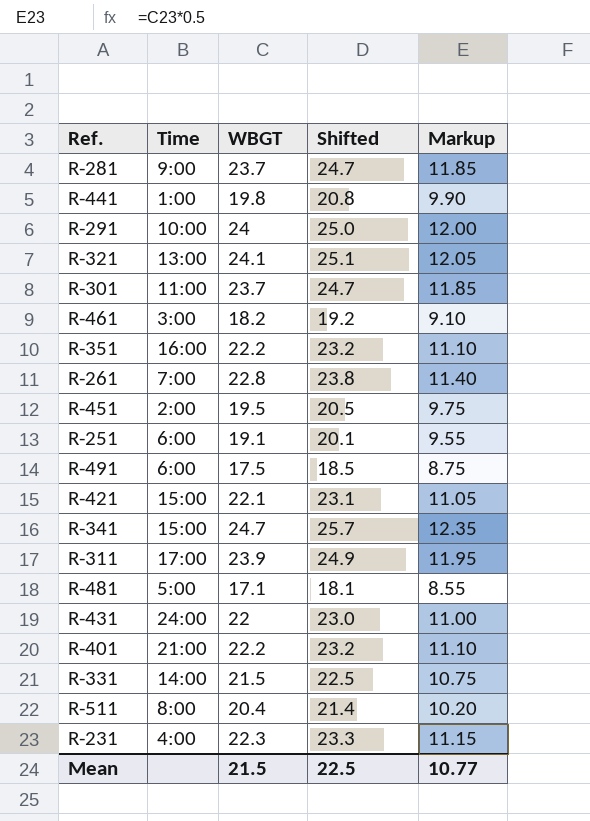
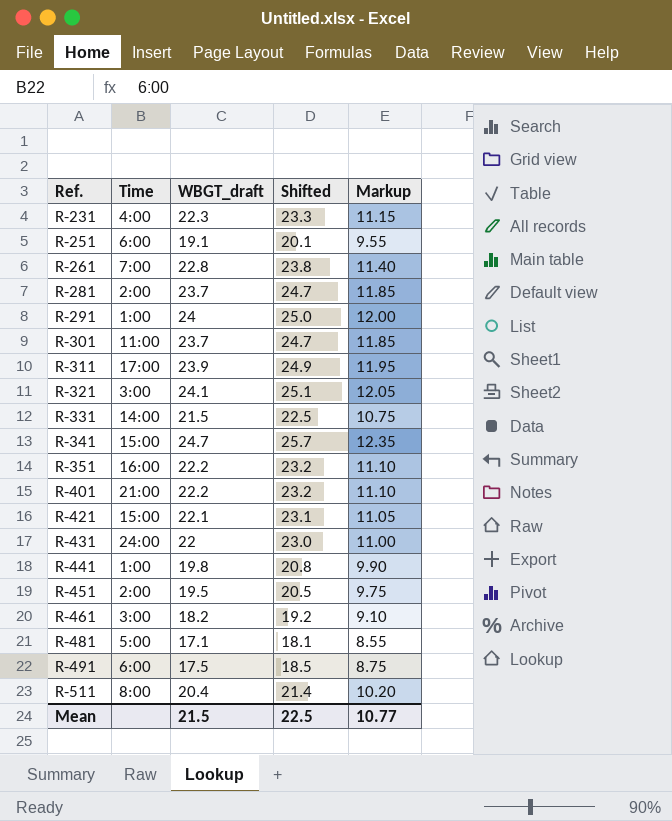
row order: none -> Ref. ascending
column name: WBGT -> WBGT_draft
R-281 | Time: 9:00 -> 2:00
R-291 | Time: 10:00 -> 1:00
R-321 | Time: 13:00 -> 3:00

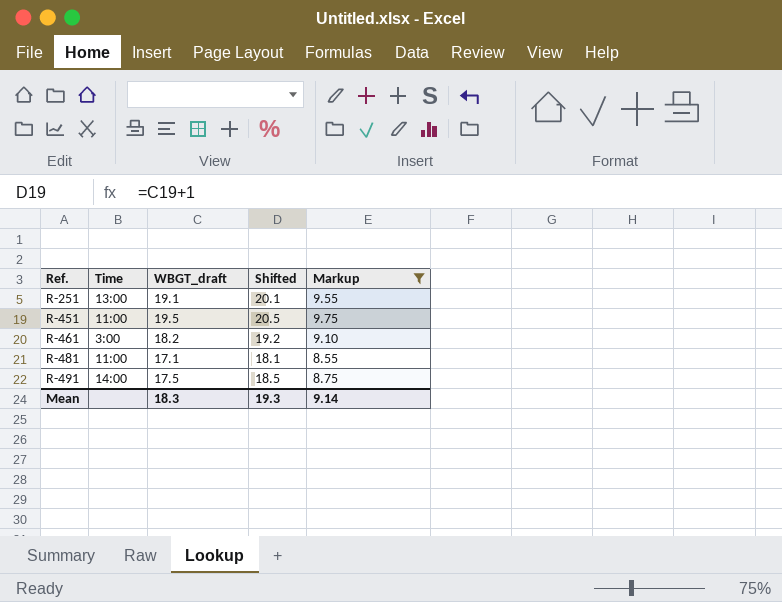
filter: none -> Markup <= 9.75
R-251 | Time: 6:00 -> 13:00
R-451 | Time: 2:00 -> 11:00
R-481 | Time: 5:00 -> 11:00
R-491 | Time: 6:00 -> 14:00
Mean | WBGT_draft: 21.5 -> 18.3
Mean | Shifted: 22.5 -> 19.3
Mean | Markup: 10.77 -> 9.14

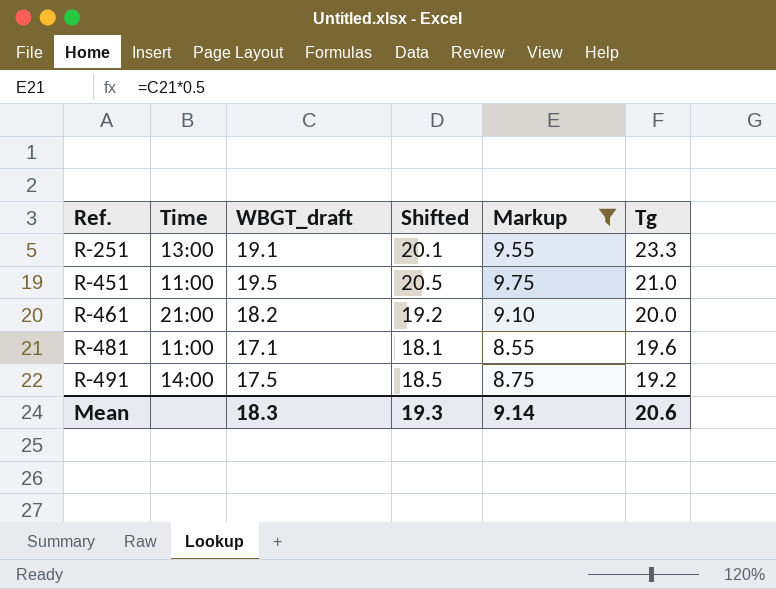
column Tg | position: none -> 6
R-461 | Time: 3:00 -> 21:00

